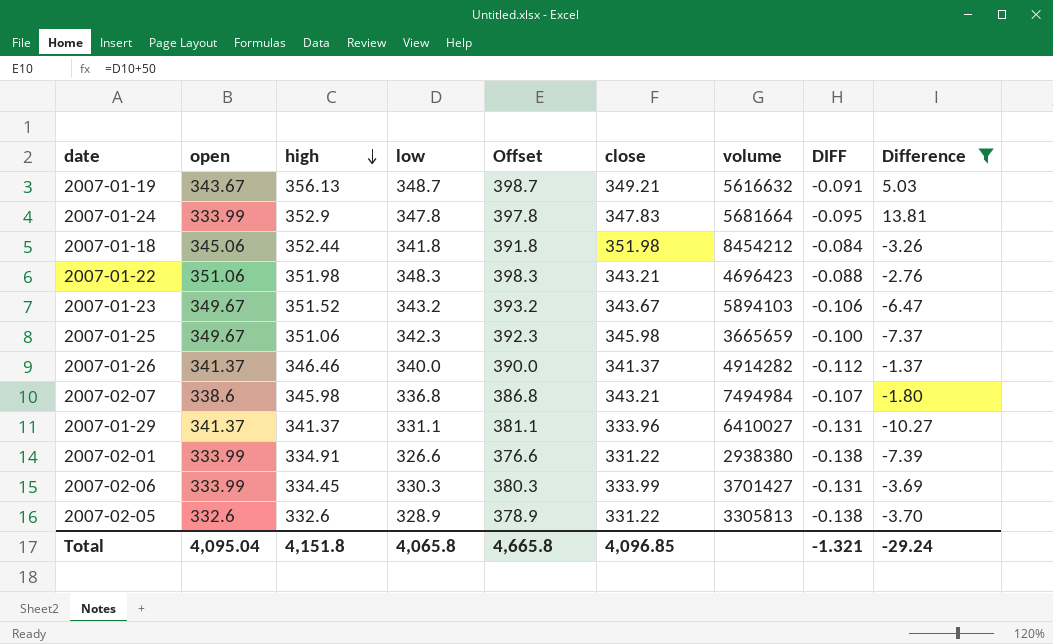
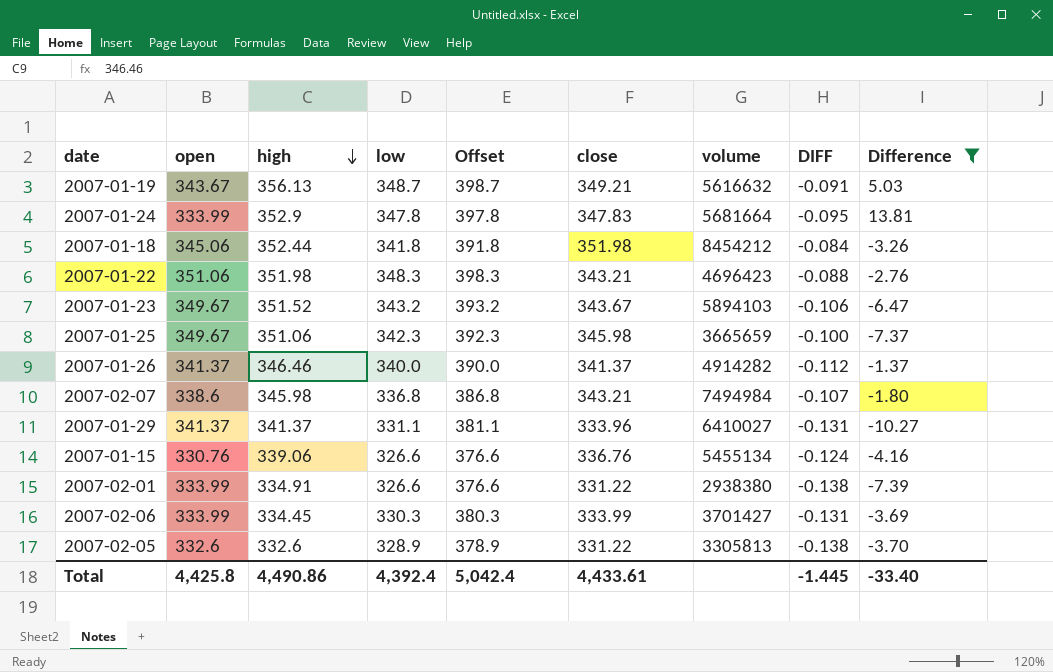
row 2007-01-15: none -> 330.76 | 339.06 | 326.6 | 376.6 | 336.76 | 5455134 | -0.124 | -4.16
Total | open: 4,095.04 -> 4,425.8
Total | high: 4,151.8 -> 4,490.86
Total | low: 4,065.8 -> 4,392.4
Total | Offset: 4,665.8 -> 5,042.4
Total | close: 4,096.85 -> 4,433.61
Total | DIFF: -1.321 -> -1.445
Total | Difference: -29.24 -> -33.40

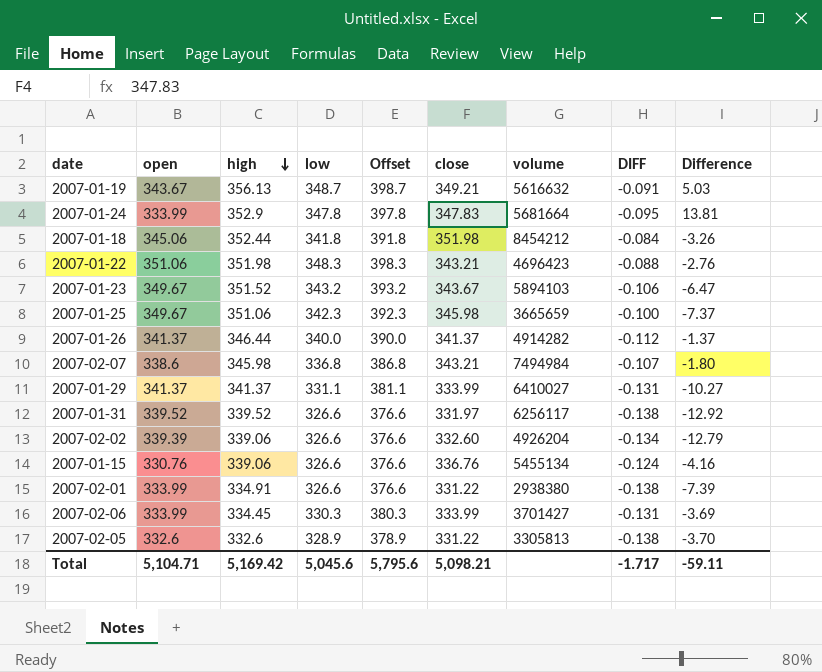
filter: Difference >= -10.27 -> none
2007-01-26 | high: 346.46 -> 346.44
2007-01-29 | close: 333.96 -> 333.99
Total | open: 4,425.8 -> 5,104.71
Total | high: 4,490.86 -> 5,169.42
Total | low: 4,392.4 -> 5,045.6
Total | Offset: 5,042.4 -> 5,795.6
Total | close: 4,433.61 -> 5,098.21
Total | DIFF: -1.445 -> -1.717
Total | Difference: -33.40 -> -59.11

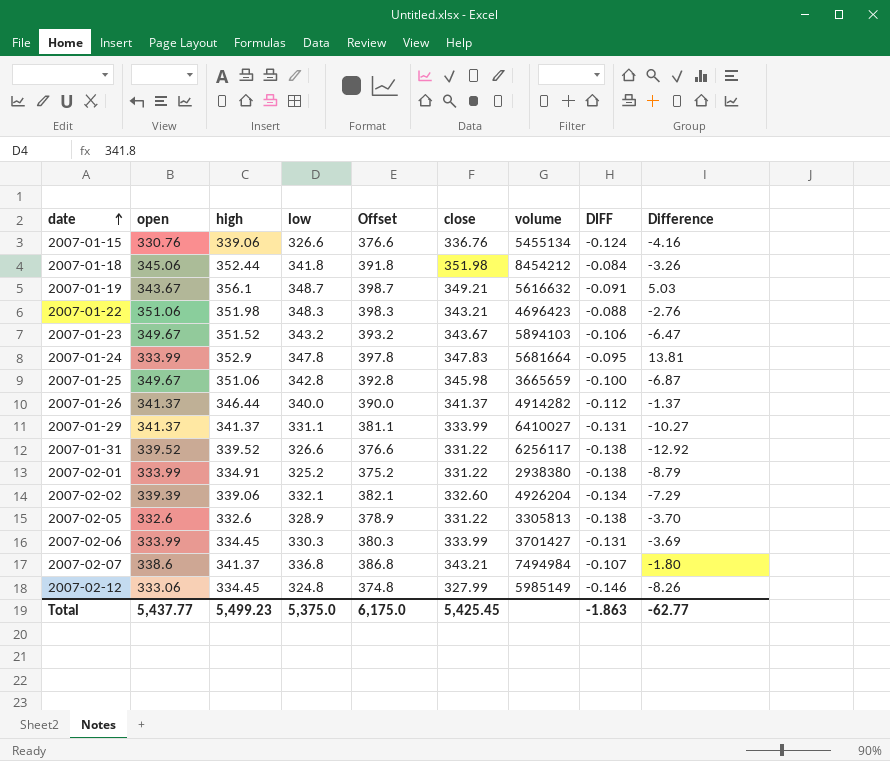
row order: high descending -> date ascending
2007-01-19 | high: 356.13 -> 356.1
2007-01-25 | low: 342.3 -> 342.8
2007-01-25 | Offset: 392.3 -> 392.8
2007-01-25 | Difference: -7.37 -> -6.87
2007-01-31 | close: 331.97 -> 331.22
2007-02-01 | low: 326.6 -> 325.2
2007-02-01 | Offset: 376.6 -> 375.2
2007-02-01 | Difference: -7.39 -> -8.79
2007-02-02 | low: 326.6 -> 332.1
2007-02-02 | Offset: 376.6 -> 382.1
2007-02-02 | Difference: -12.79 -> -7.29
2007-02-07 | high: 345.98 -> 341.37
row 2007-02-12: none -> 333.06 | 334.45 | 324.8 | 374.8 | 327.99 | 5985149 | -0.146 | -8.26
Total | open: 5,104.71 -> 5,437.77
Total | high: 5,169.42 -> 5,499.23
Total | low: 5,045.6 -> 5,375.0
Total | Offset: 5,795.6 -> 6,175.0
Total | close: 5,098.21 -> 5,425.45
Total | DIFF: -1.717 -> -1.863
Total | Difference: -59.11 -> -62.77

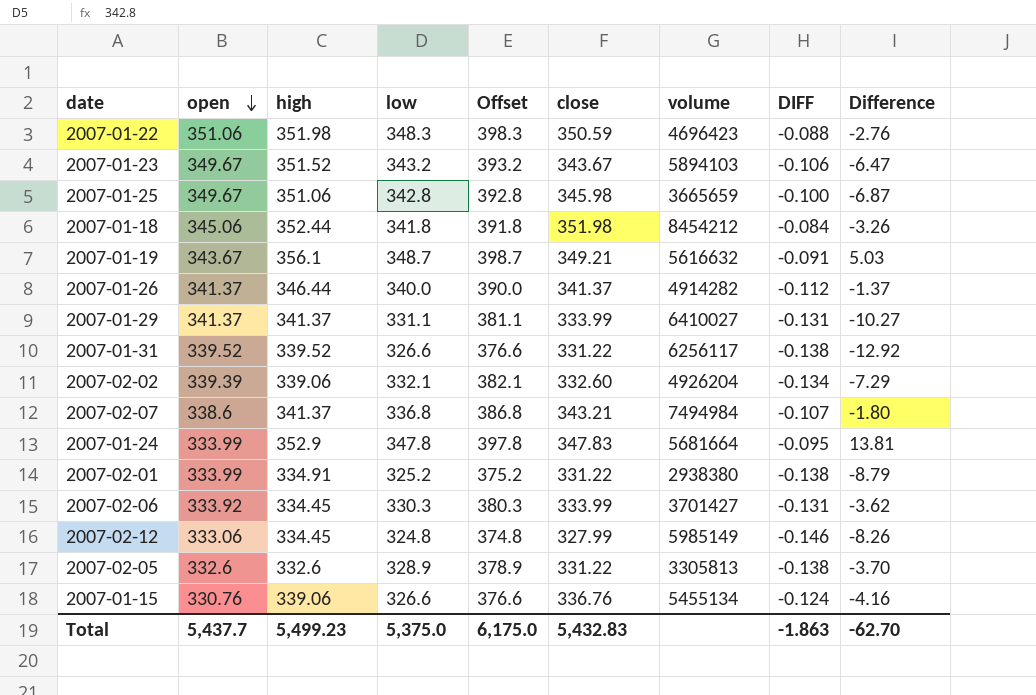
row order: date ascending -> open descending
2007-01-22 | close: 343.21 -> 350.59
2007-02-06 | open: 333.99 -> 333.92
2007-02-06 | Difference: -3.69 -> -3.62
Total | open: 5,437.77 -> 5,437.7
Total | close: 5,425.45 -> 5,432.83
Total | Difference: -62.77 -> -62.70

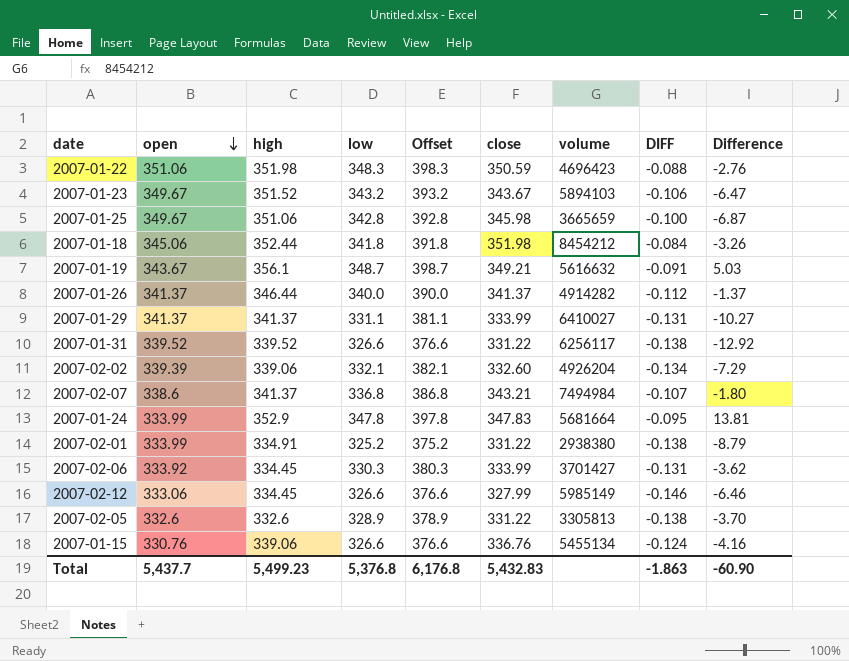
2007-02-12 | low: 324.8 -> 326.6
2007-02-12 | Offset: 374.8 -> 376.6
2007-02-12 | Difference: -8.26 -> -6.46
Total | low: 5,375.0 -> 5,376.8
Total | Offset: 6,175.0 -> 6,176.8
Total | Difference: -62.70 -> -60.90

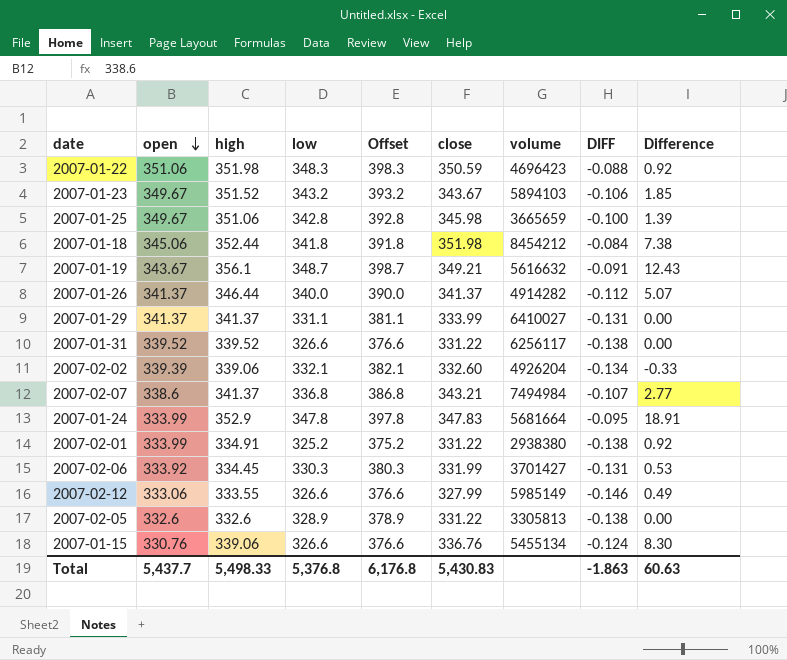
column Difference | formula: [low] - [open] -> [high] - [open]
2007-02-06 | close: 333.99 -> 331.99
2007-02-12 | high: 334.45 -> 333.55
Total | high: 5,499.23 -> 5,498.33
Total | close: 5,432.83 -> 5,430.83
Total | Difference: -60.90 -> 60.63

